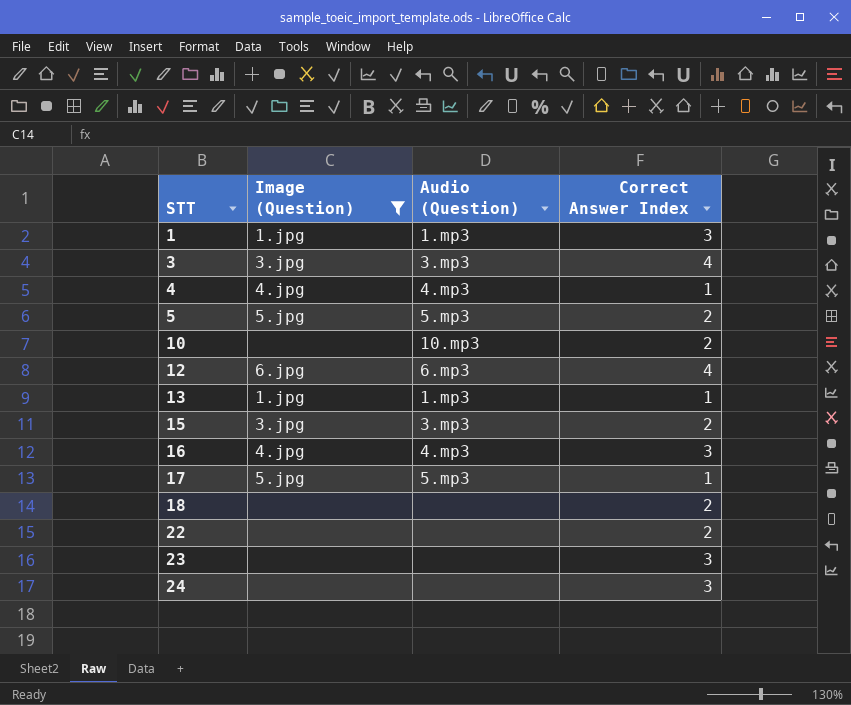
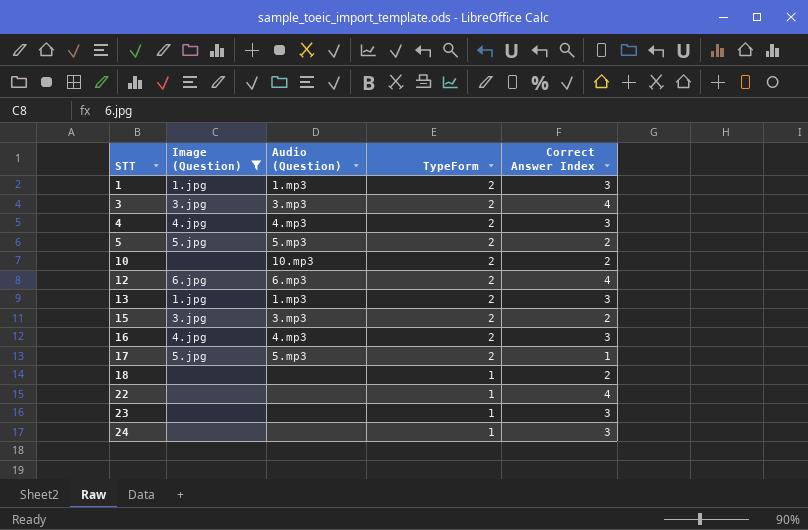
column TypeForm | position: none -> 4
4 | Correct Answer Index: 1 -> 3
13 | Correct Answer Index: 1 -> 3
22 | Correct Answer Index: 2 -> 4

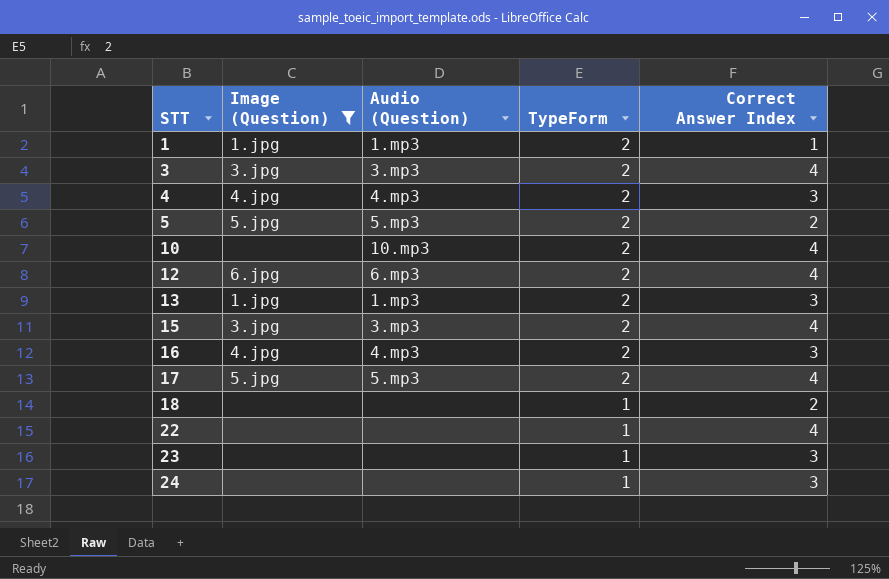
1 | Correct Answer Index: 3 -> 1
10 | Correct Answer Index: 2 -> 4
15 | Correct Answer Index: 2 -> 4
17 | Correct Answer Index: 1 -> 4

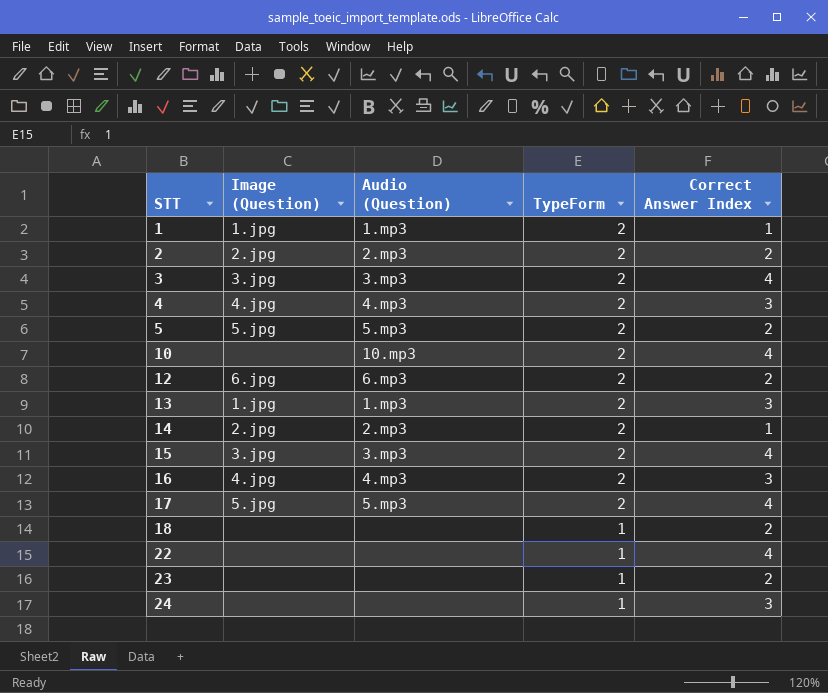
filter: Image (Question) != 2.jpg -> none
12 | Correct Answer Index: 4 -> 2
23 | Correct Answer Index: 3 -> 2

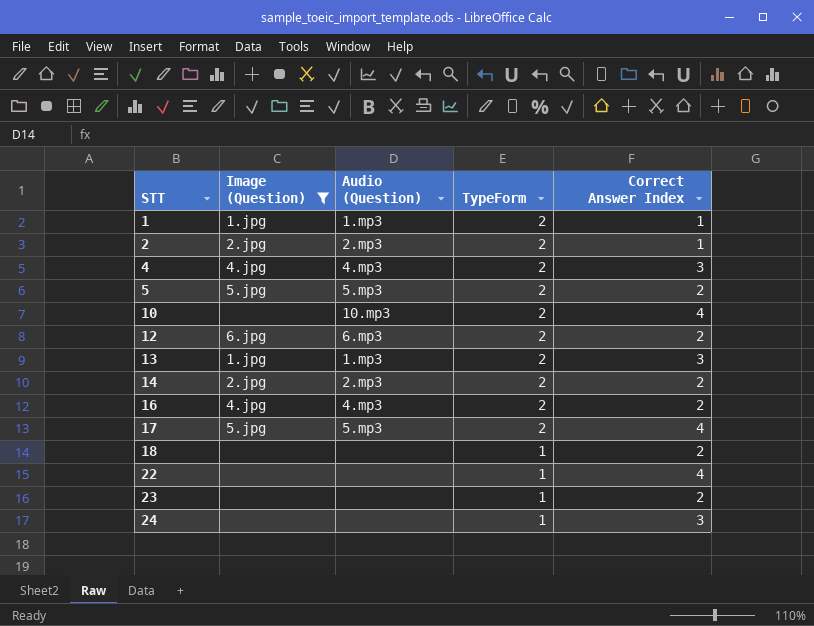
filter: none -> Image (Question) != 3.jpg
2 | Correct Answer Index: 2 -> 1
14 | Correct Answer Index: 1 -> 2
16 | Correct Answer Index: 3 -> 2

